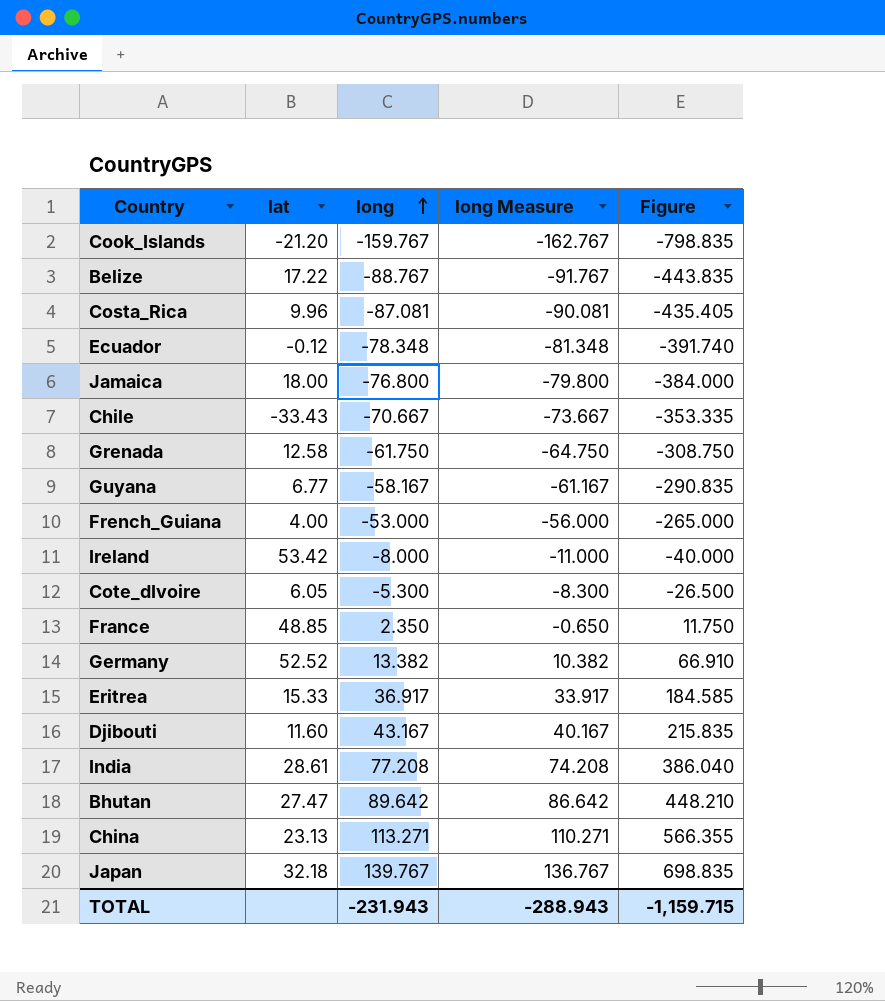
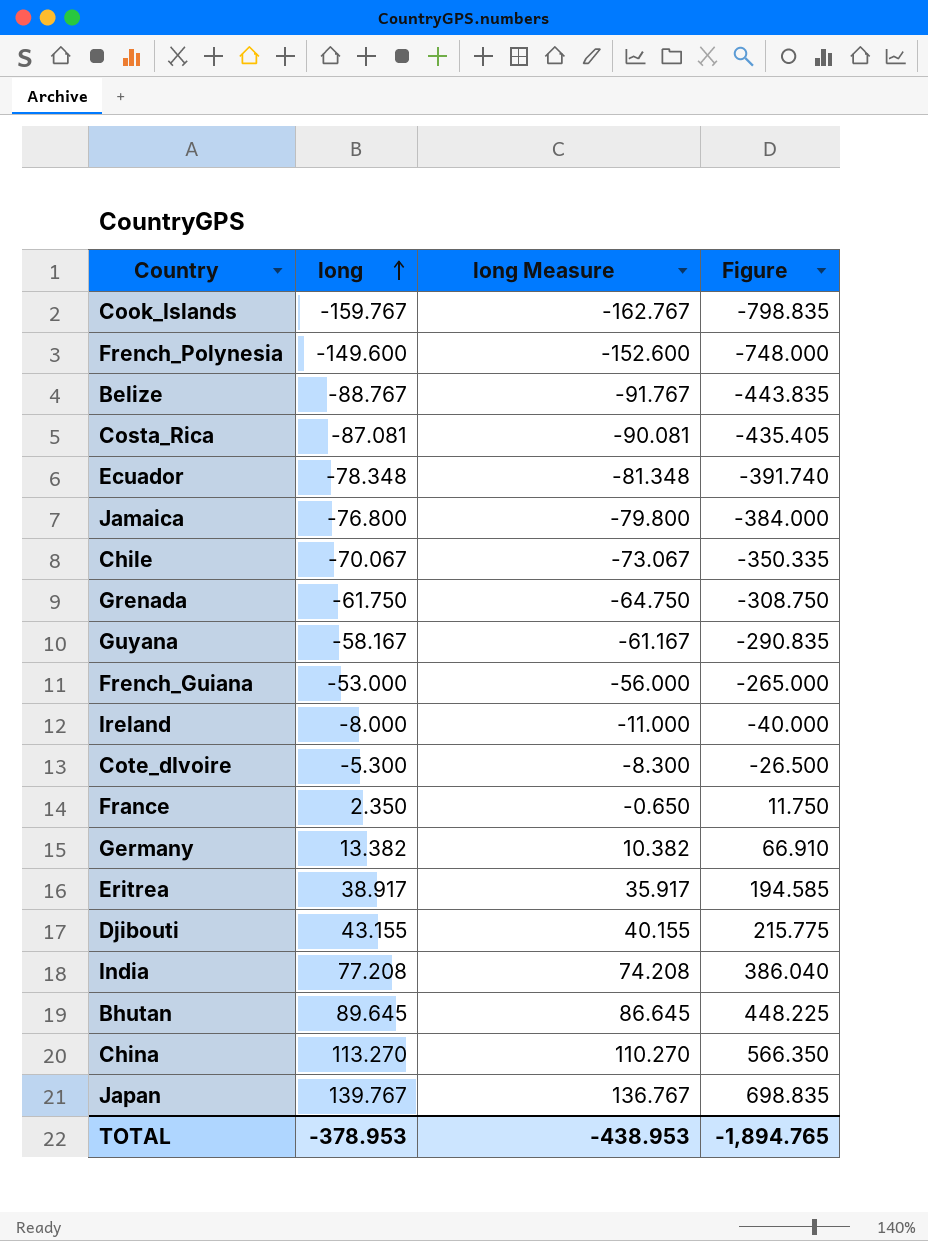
column lat | position: 2 -> none
row French_Polynesia: none -> -149.600 | -152.600 | -748.000
Chile | long: -70.667 -> -70.067
Chile | long Measure: -73.667 -> -73.067
Chile | Figure: -353.335 -> -350.335
Eritrea | long: 36.917 -> 38.917
Eritrea | long Measure: 33.917 -> 35.917
Eritrea | Figure: 184.585 -> 194.585
Djibouti | long: 43.167 -> 43.155
Djibouti | long Measure: 40.167 -> 40.155
Djibouti | Figure: 215.835 -> 215.775
Bhutan | long: 89.642 -> 89.645
Bhutan | long Measure: 86.642 -> 86.645
Bhutan | Figure: 448.210 -> 448.225
China | long: 113.271 -> 113.270
China | long Measure: 110.271 -> 110.270
China | Figure: 566.355 -> 566.350
TOTAL | long: -231.943 -> -378.953
TOTAL | long Measure: -288.943 -> -438.953
TOTAL | Figure: -1,159.715 -> -1,894.765

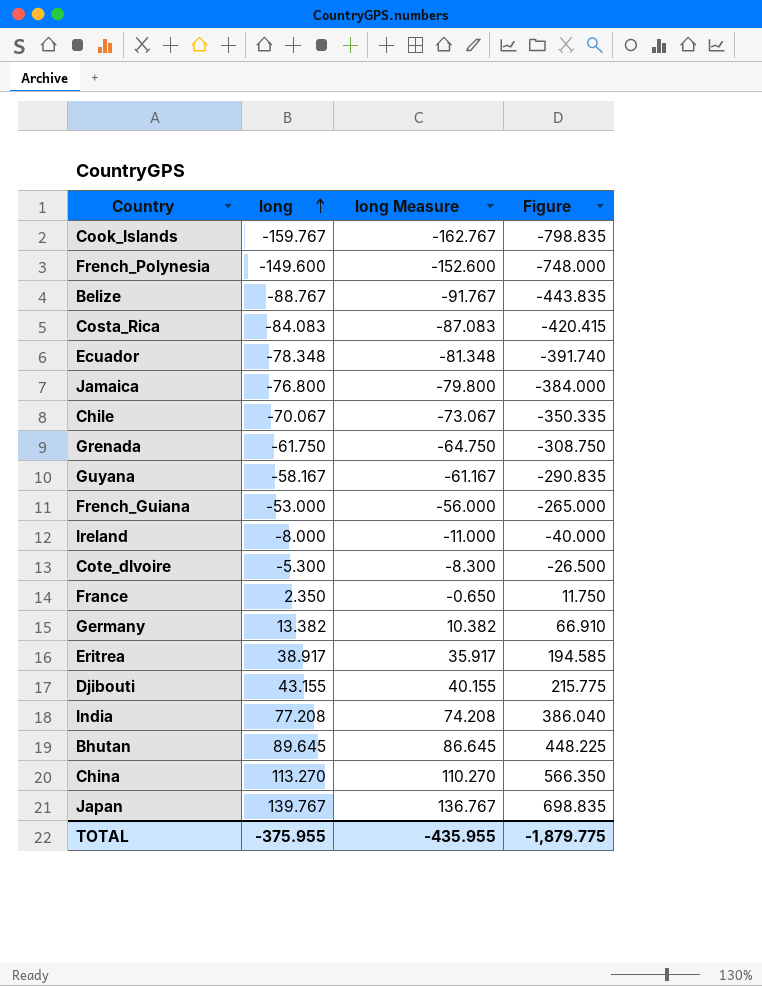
Costa_Rica | long: -87.081 -> -84.083
Costa_Rica | long Measure: -90.081 -> -87.083
Costa_Rica | Figure: -435.405 -> -420.415
TOTAL | long: -378.953 -> -375.955
TOTAL | long Measure: -438.953 -> -435.955
TOTAL | Figure: -1,894.765 -> -1,879.775

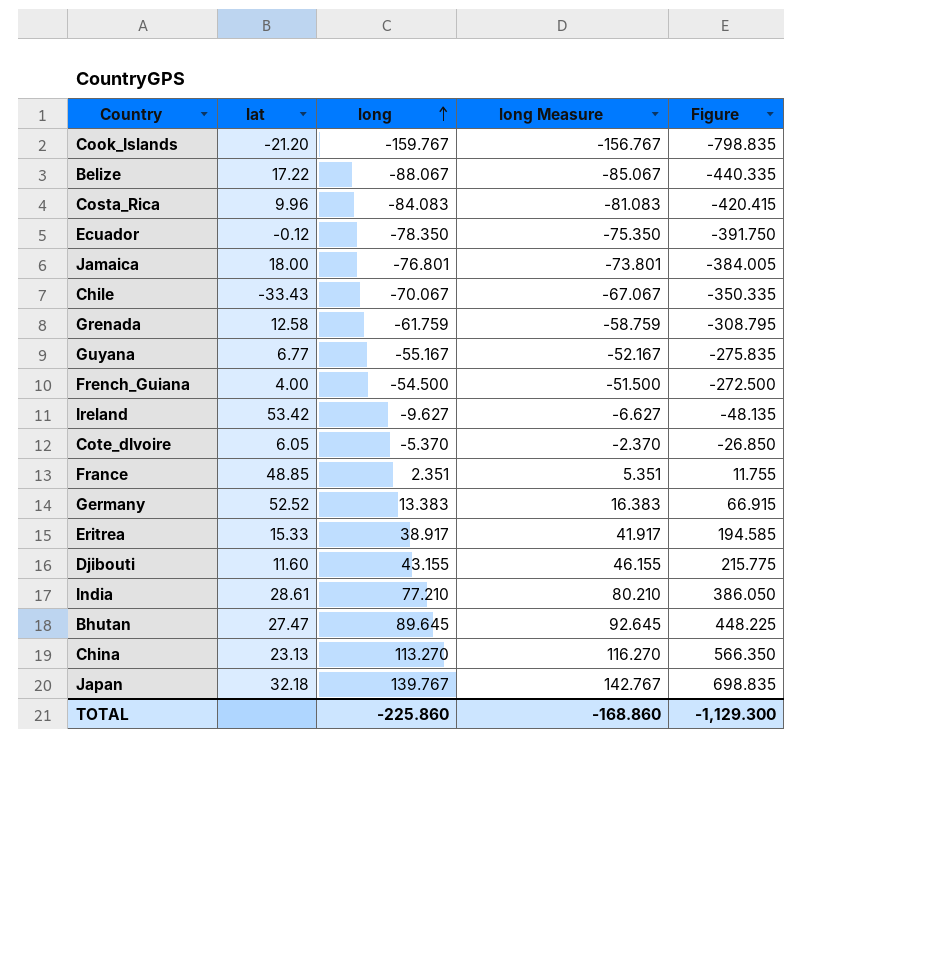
column lat | position: none -> 2
column long Measure | formula: [long] - 3 -> [long] + 3
row French_Polynesia: -149.600 | -152.600 | -748.000 -> none
Belize | long: -88.767 -> -88.067
Belize | Figure: -443.835 -> -440.335
Ecuador | long: -78.348 -> -78.350
Ecuador | Figure: -391.740 -> -391.750
Jamaica | long: -76.800 -> -76.801
Jamaica | Figure: -384.000 -> -384.005
Grenada | long: -61.750 -> -61.759
Grenada | Figure: -308.750 -> -308.795
Guyana | long: -58.167 -> -55.167
Guyana | Figure: -290.835 -> -275.835
French_Guiana | long: -53.000 -> -54.500
French_Guiana | Figure: -265.000 -> -272.500
Ireland | long: -8.000 -> -9.627
Ireland | Figure: -40.000 -> -48.135
Cote_dIvoire | long: -5.300 -> -5.370
Cote_dIvoire | Figure: -26.500 -> -26.850
France | long: 2.350 -> 2.351
France | Figure: 11.750 -> 11.755
Germany | long: 13.382 -> 13.383
Germany | Figure: 66.910 -> 66.915
India | long: 77.208 -> 77.210
India | Figure: 386.040 -> 386.050
TOTAL | long: -375.955 -> -225.860
TOTAL | long Measure: -435.955 -> -168.860
TOTAL | Figure: -1,879.775 -> -1,129.300

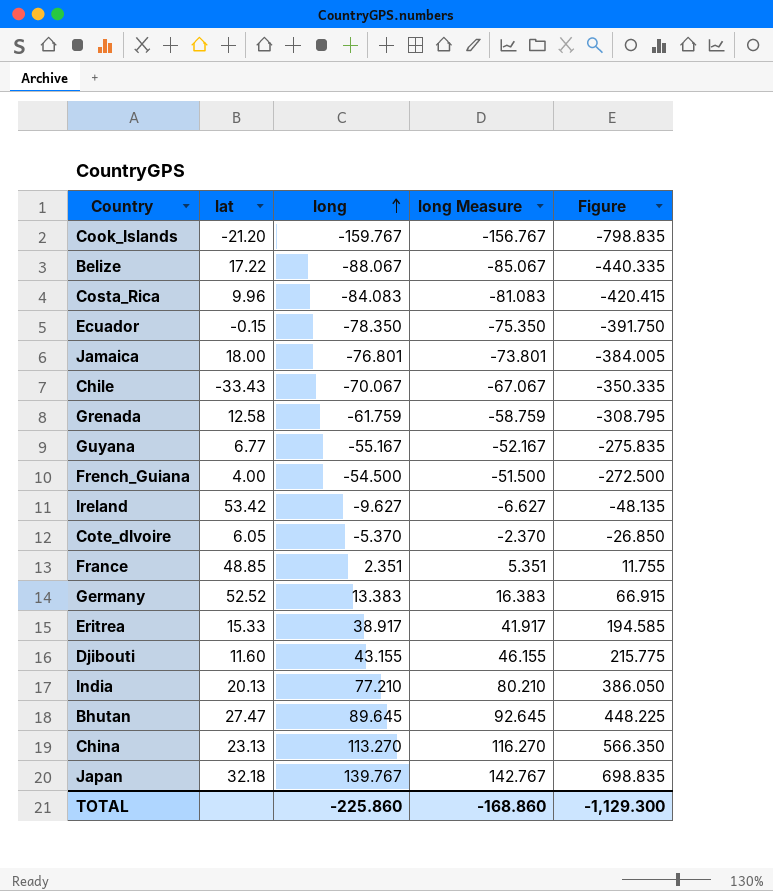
Ecuador | lat: -0.12 -> -0.15
India | lat: 28.61 -> 20.13

